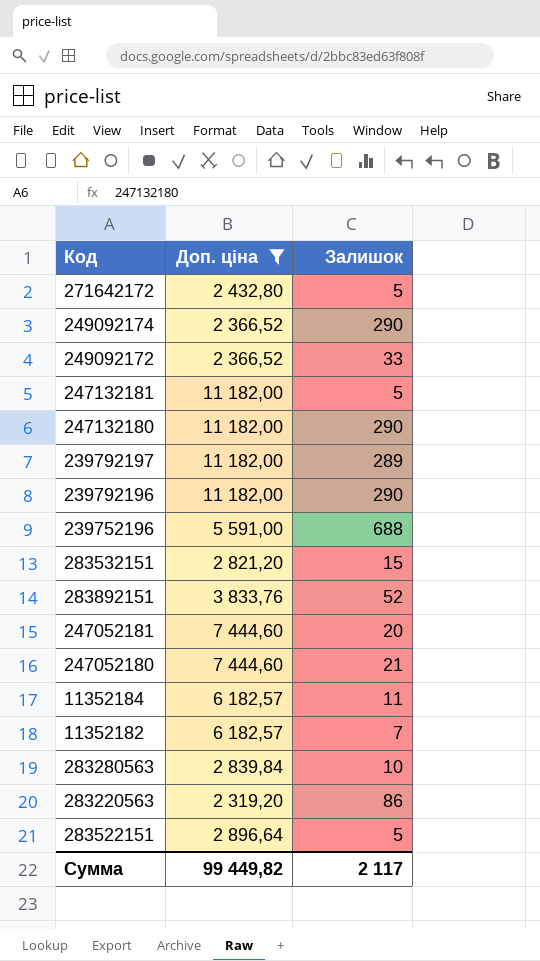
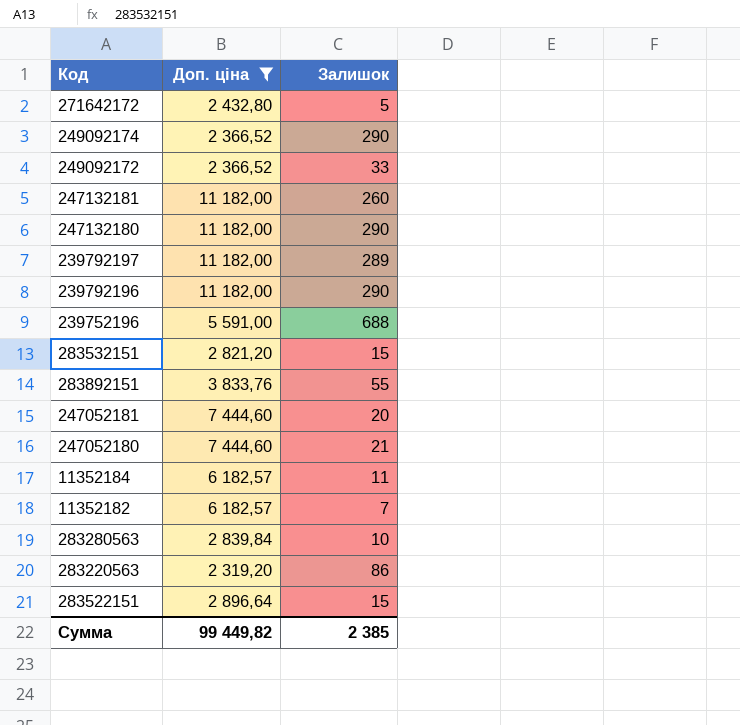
247132181 | Залишок: 5 -> 260
283892151 | Залишок: 52 -> 55
283522151 | Залишок: 5 -> 15
Сумма | Залишок: 2 117 -> 2 385

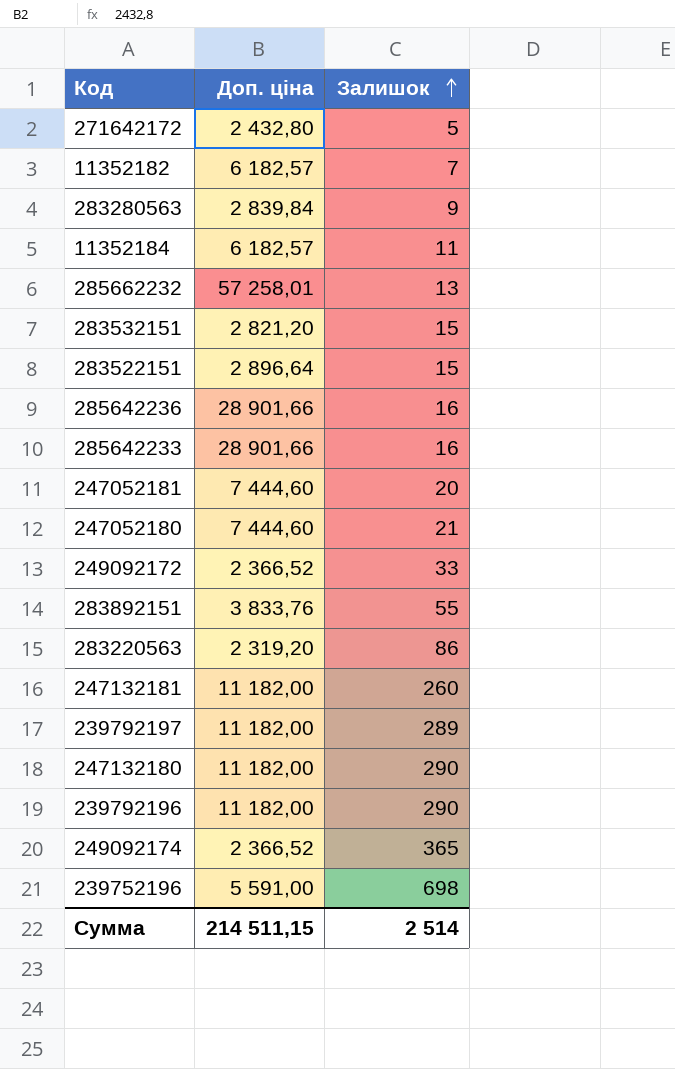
filter: Доп. ціна <= 11 182,00 -> none
row order: none -> Залишок ascending
283280563 | Залишок: 10 -> 9
249092174 | Залишок: 290 -> 365
239752196 | Залишок: 688 -> 698
Сумма | Доп. ціна: 99 449,82 -> 214 511,15
Сумма | Залишок: 2 385 -> 2 514

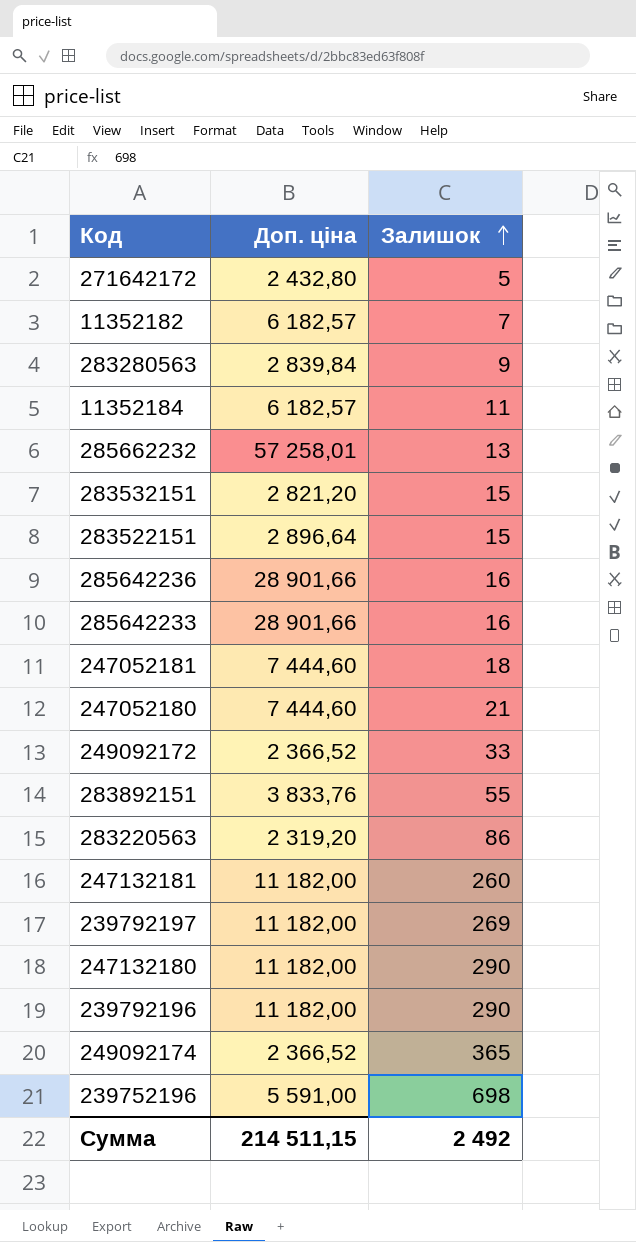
247052181 | Залишок: 20 -> 18
239792197 | Залишок: 289 -> 269
Сумма | Залишок: 2 514 -> 2 492

